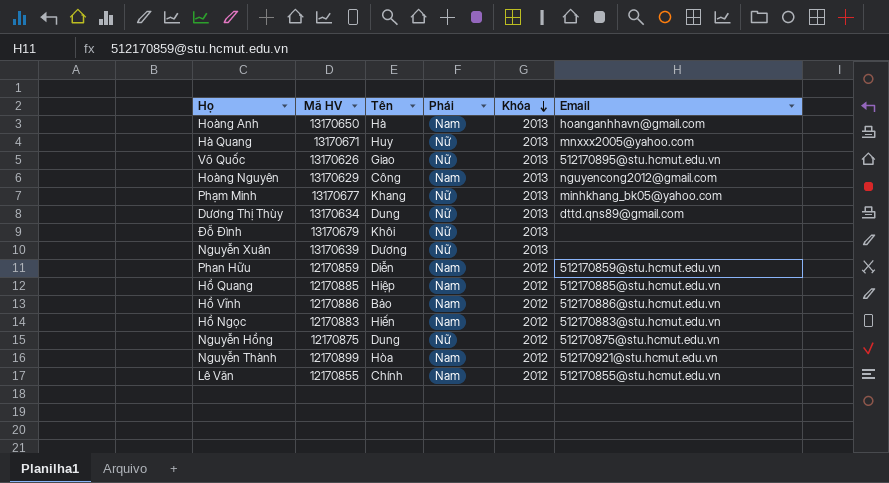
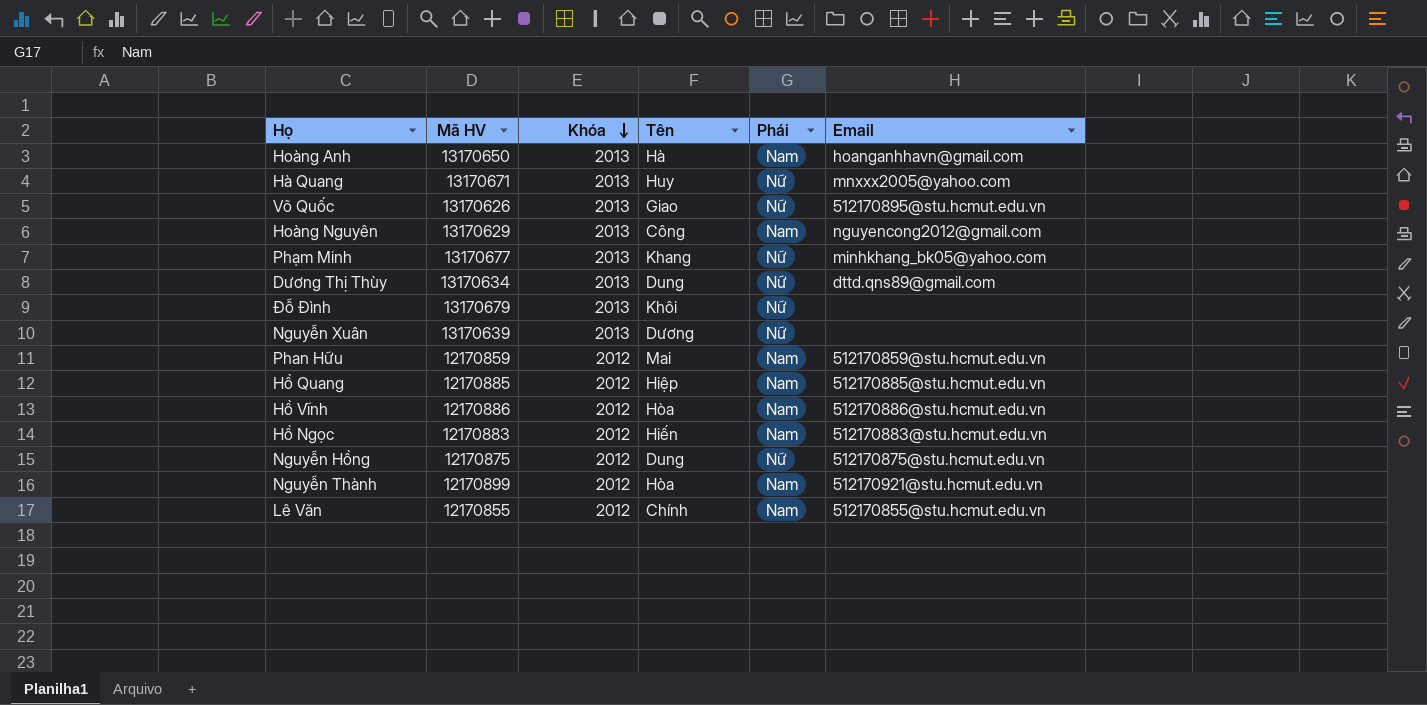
column Khóa | position: 5 -> 3
Phan Hữu | Tên: Diễn -> Mai
Hồ Vĩnh | Tên: Bảo -> Hòa

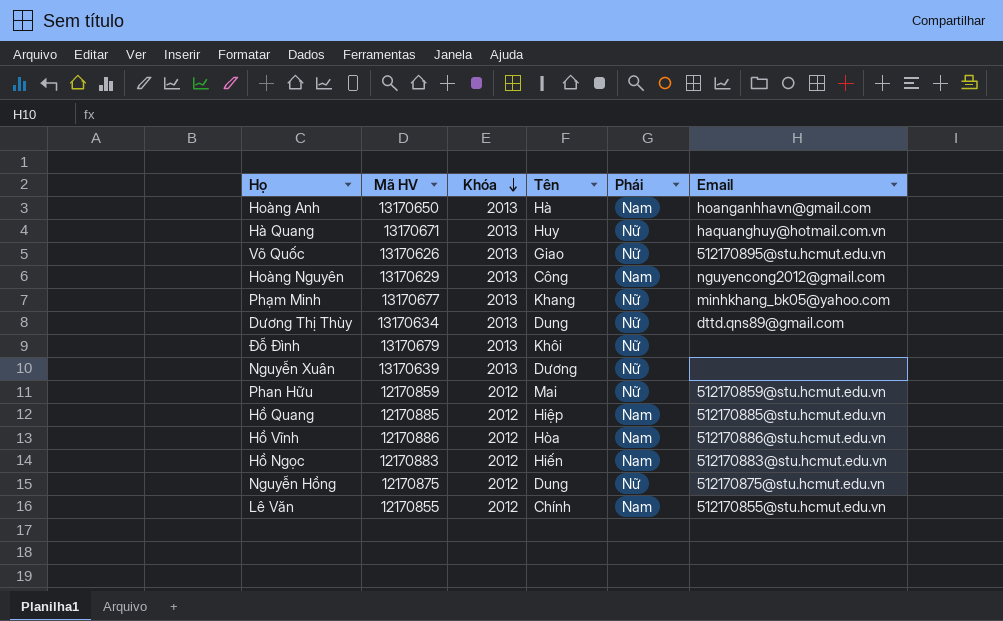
row Nguyễn Thành: 12170899 | 2012 | Hòa | Nam | 512170921@stu.hcmut.edu.vn -> none
Hà Quang | Email: mnxxx2005@yahoo.com -> haquanghuy@hotmail.com.vn
Phan Hữu | Phái: Nam -> Nữ

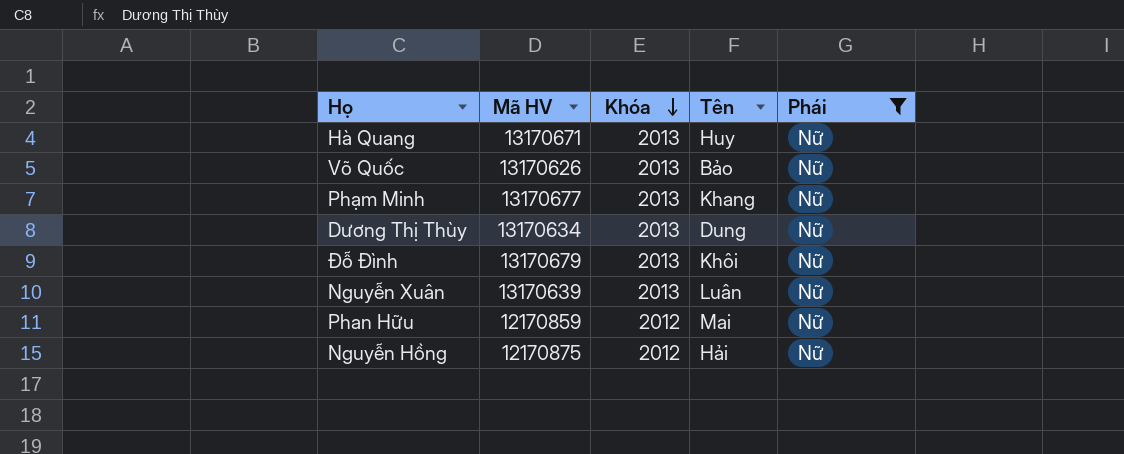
filter: none -> Phái = Nữ
column Email | position: 6 -> none
Võ Quốc | Tên: Giao -> Bảo
Nguyễn Xuân | Tên: Dương -> Luân
Nguyễn Hồng | Tên: Dung -> Hải

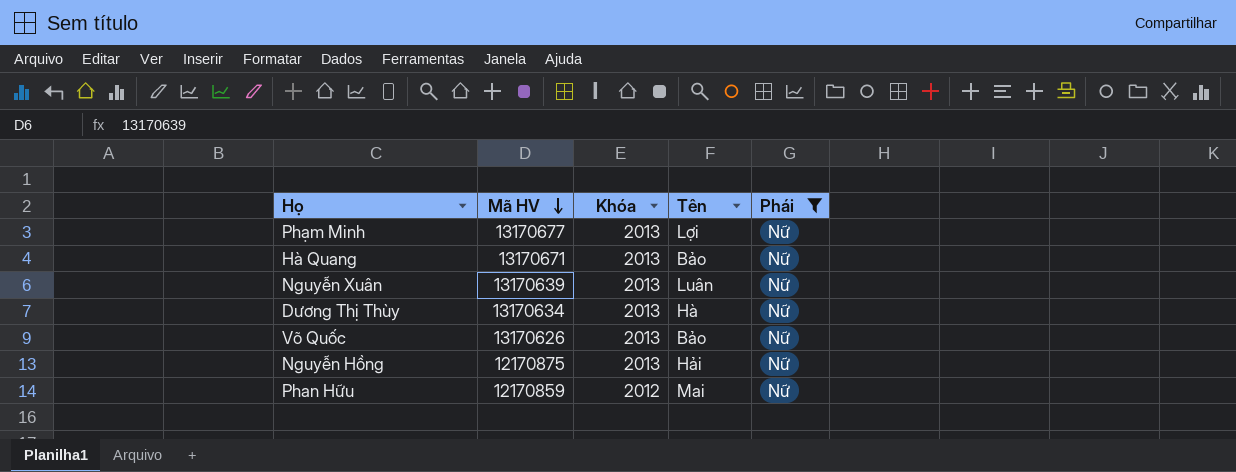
row order: Khóa descending -> Mã HV descending
row Đỗ Đình: 13170679 | 2013 | Khôi | Nữ -> none
Phạm Minh | Tên: Khang -> Lợi
Hà Quang | Tên: Huy -> Bảo
Dương Thị Thùy | Tên: Dung -> Hà
Nguyễn Hồng | Khóa: 2012 -> 2013

